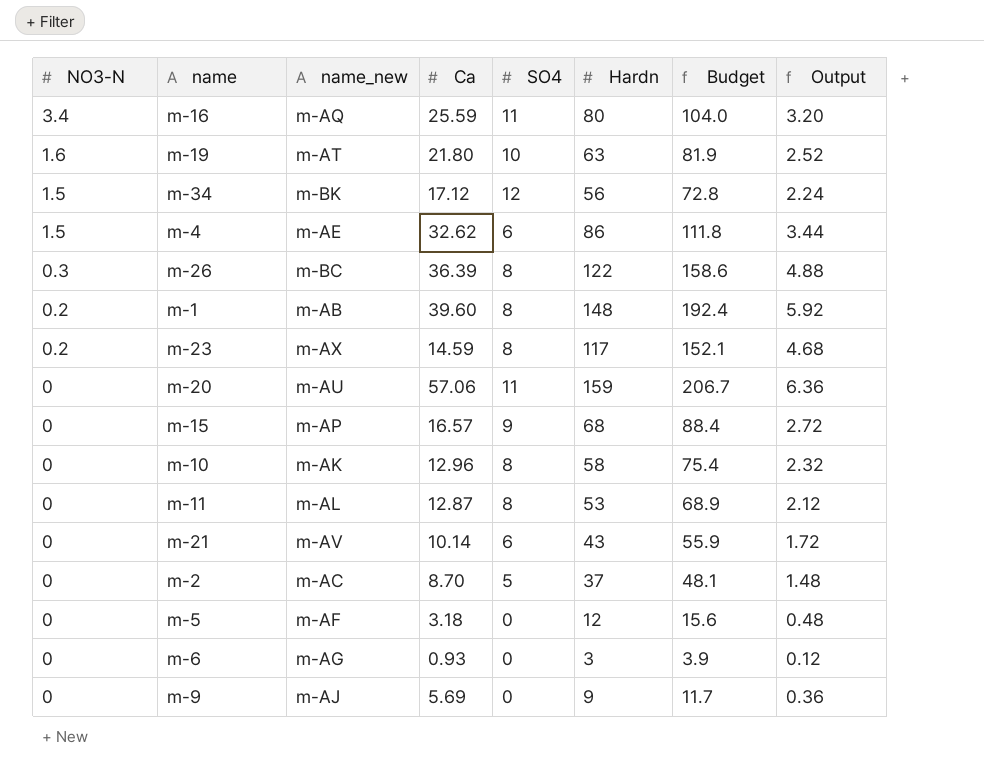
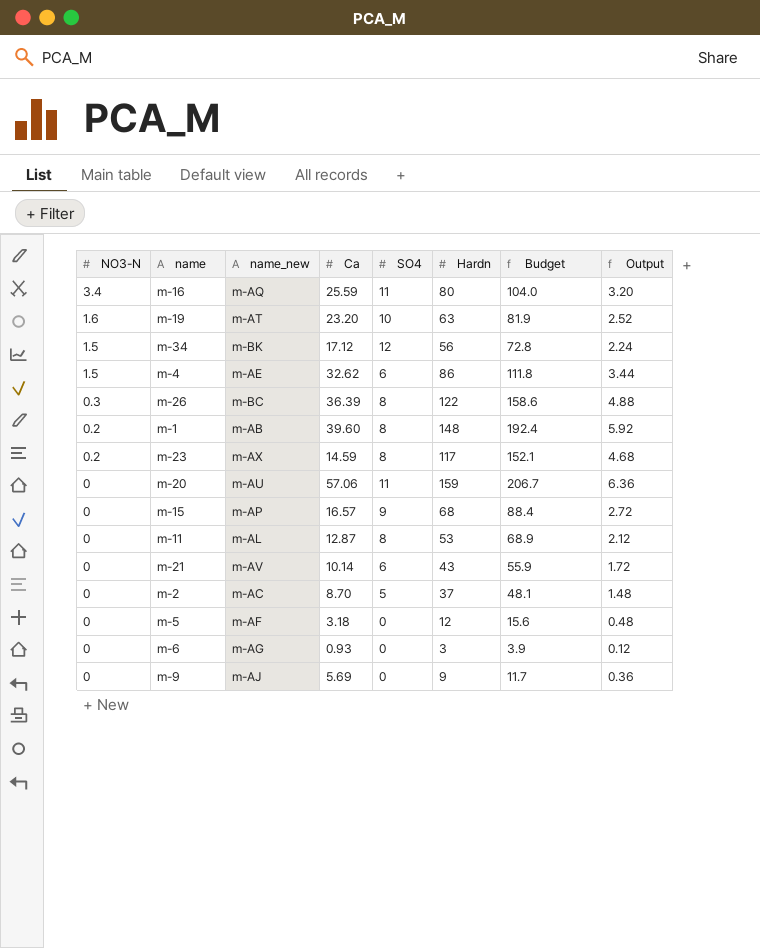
row m-10: 0 | m-AK | 12.96 | 8 | 58 | 75.4 | 2.32 -> none
m-19 | Ca: 21.80 -> 23.20

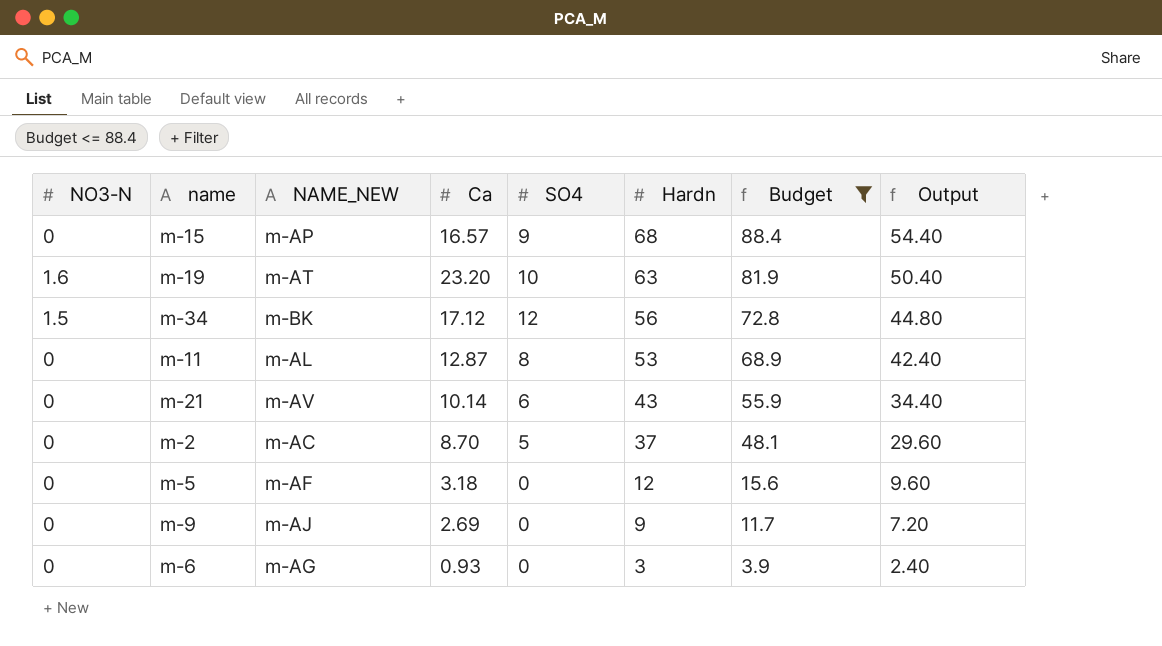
filter: none -> Budget <= 88.4
row order: NO3-N descending -> Hardn descending
column name: name_new -> NAME_NEW
column Output | formula: [Hardn] * 0.04 -> [Hardn] * 0.8
m-9 | Ca: 5.69 -> 2.69

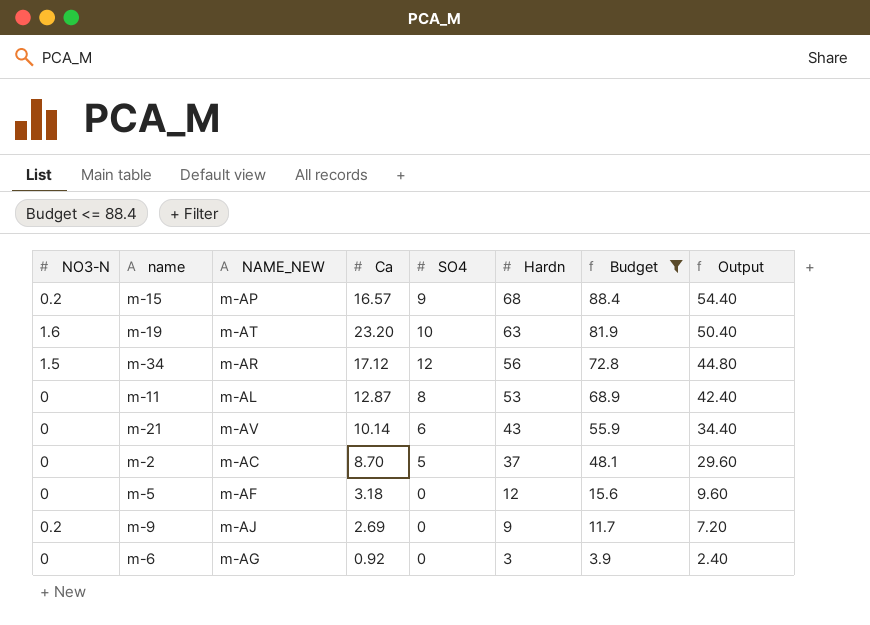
m-15 | NO3-N: 0 -> 0.2
m-34 | NAME_NEW: m-BK -> m-AR
m-9 | NO3-N: 0 -> 0.2
m-6 | Ca: 0.93 -> 0.92

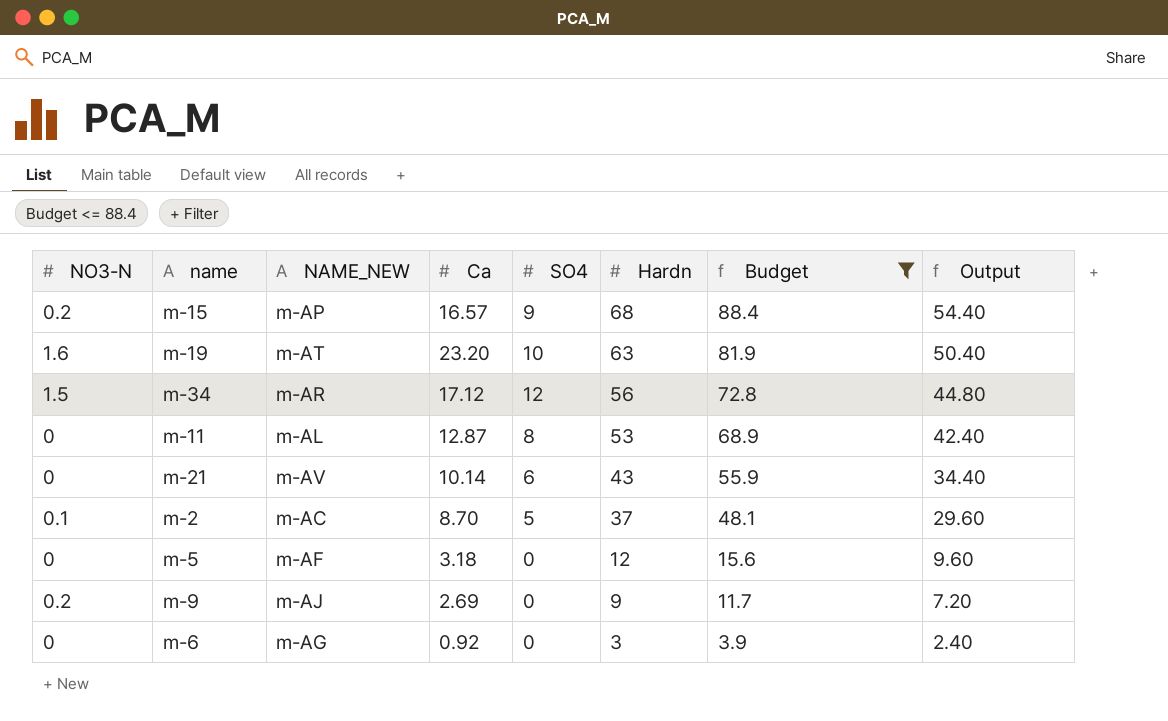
m-2 | NO3-N: 0 -> 0.1

